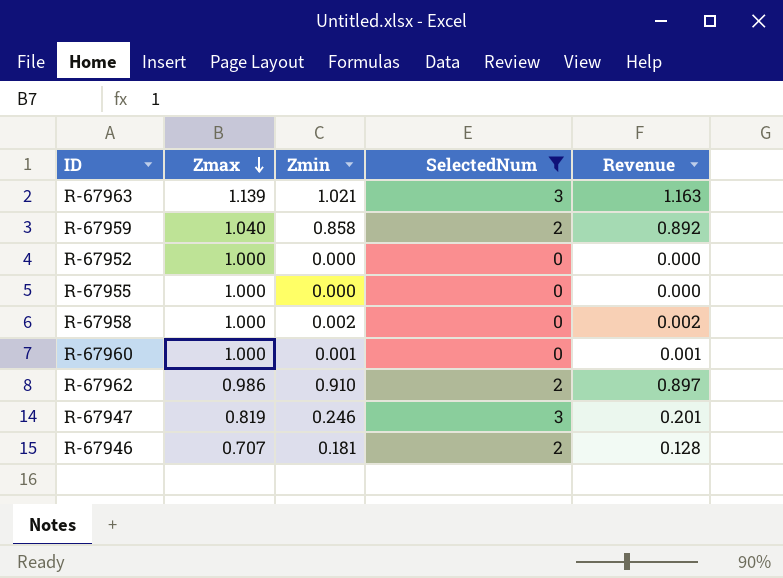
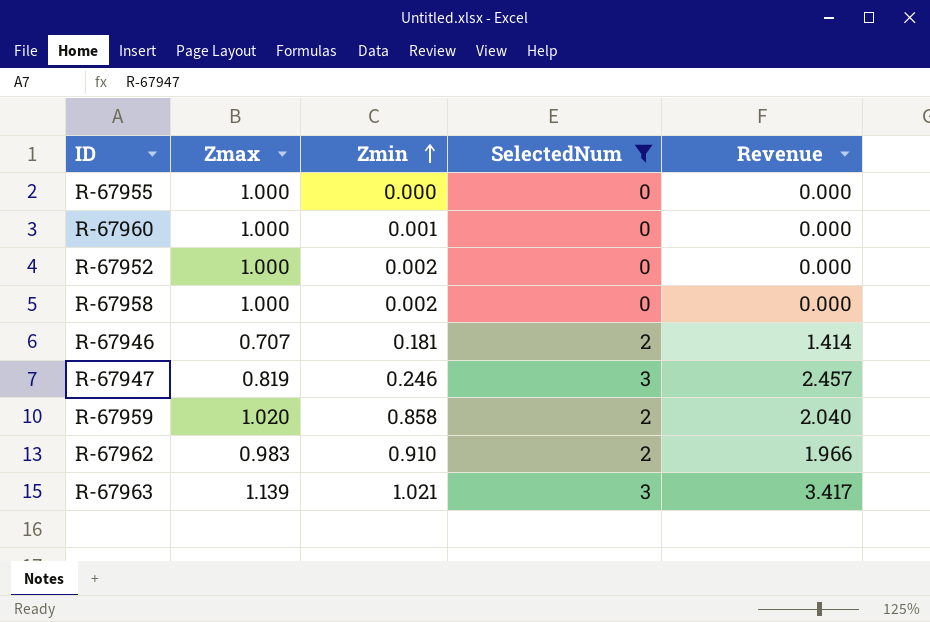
row order: Zmax descending -> Zmin ascending
column Revenue | formula: [Zmax] * [Zmin] -> [Zmax] * [SelectedNum]
R-67952 | Zmin: 0.000 -> 0.002
R-67959 | Zmax: 1.040 -> 1.020
R-67962 | Zmax: 0.986 -> 0.983

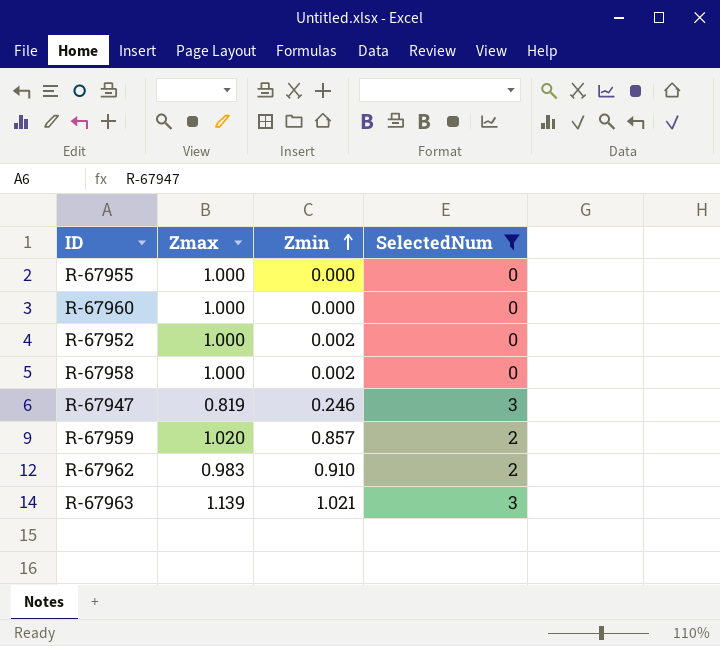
column Revenue | formula: [Zmax] * [SelectedNum] -> none
row R-67946: 0.707 | 0.181 | 2 | 1.414 -> none
R-67960 | Zmin: 0.001 -> 0.000
R-67959 | Zmin: 0.858 -> 0.857

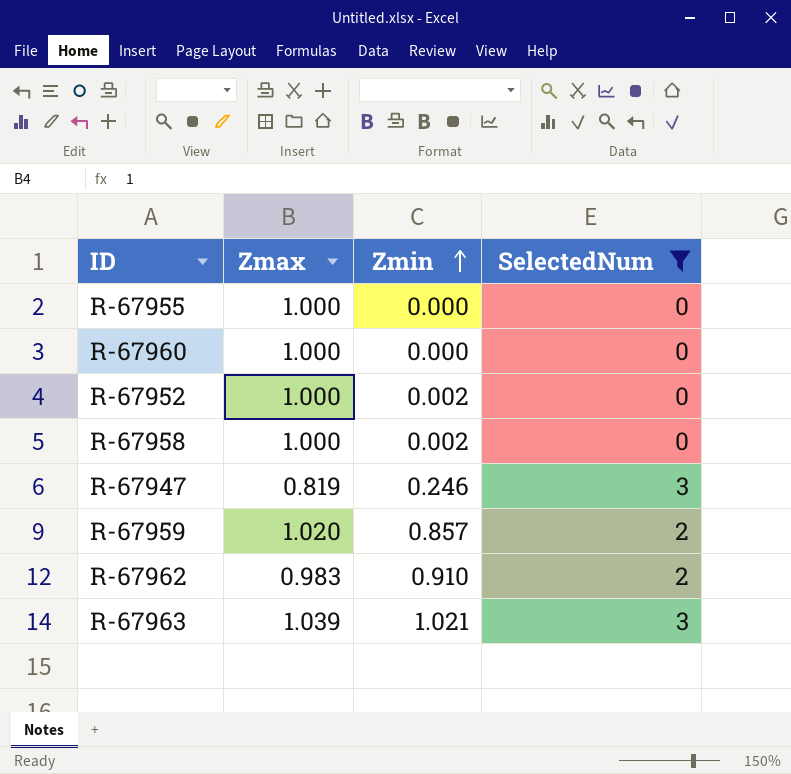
R-67963 | Zmax: 1.139 -> 1.039

